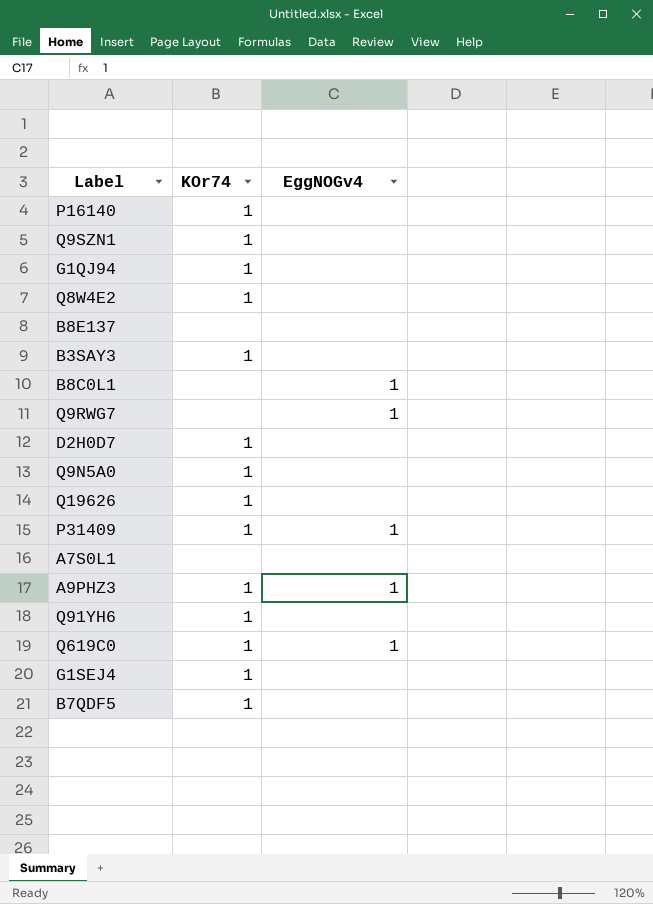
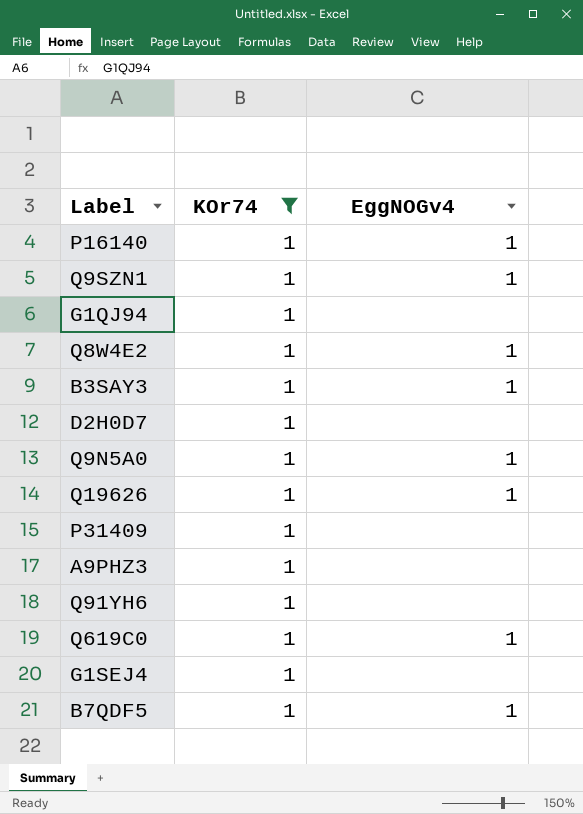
filter: none -> KOr74 = 1
P16140 | EggNOGv4: none -> 1
Q9SZN1 | EggNOGv4: none -> 1
Q8W4E2 | EggNOGv4: none -> 1
B3SAY3 | EggNOGv4: none -> 1
Q9N5A0 | EggNOGv4: none -> 1
Q19626 | EggNOGv4: none -> 1
P31409 | EggNOGv4: 1 -> none
A9PHZ3 | EggNOGv4: 1 -> none
B7QDF5 | EggNOGv4: none -> 1

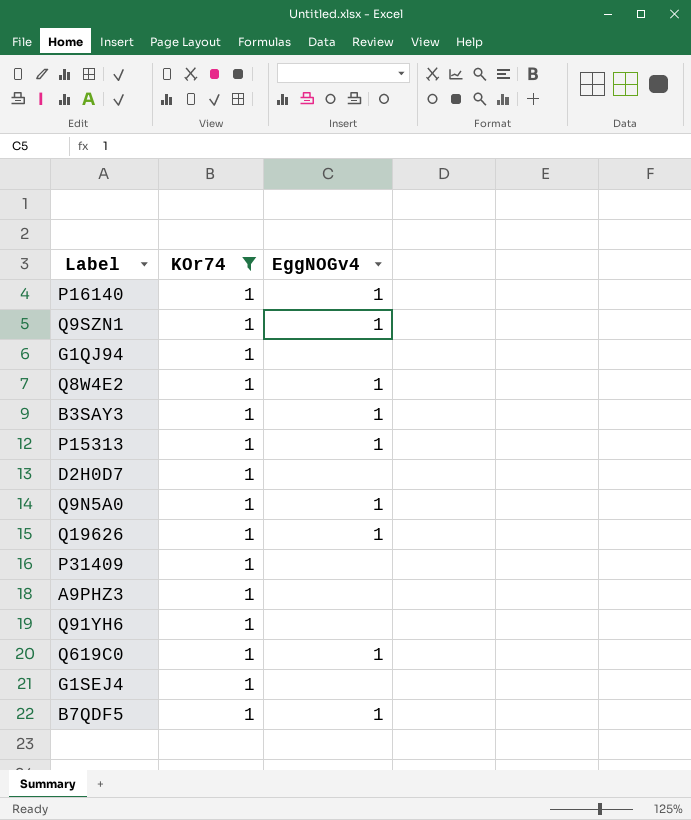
row P15313: none -> 1 | 1

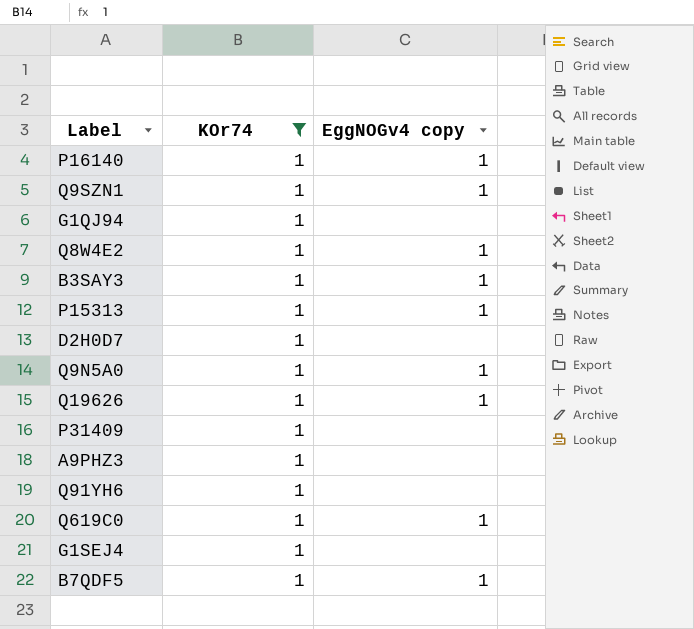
column name: EggNOGv4 -> EggNOGv4 copy

